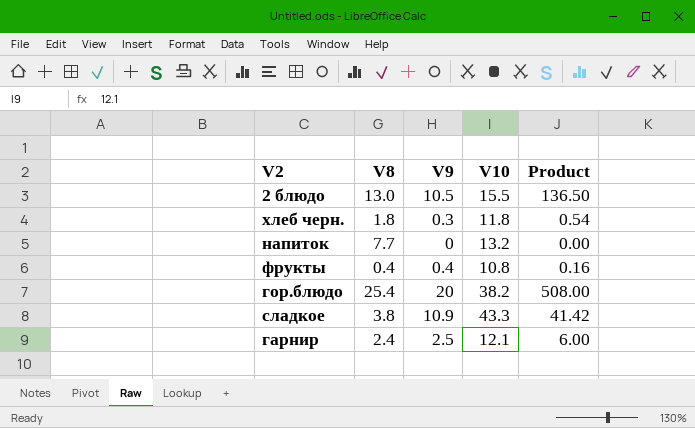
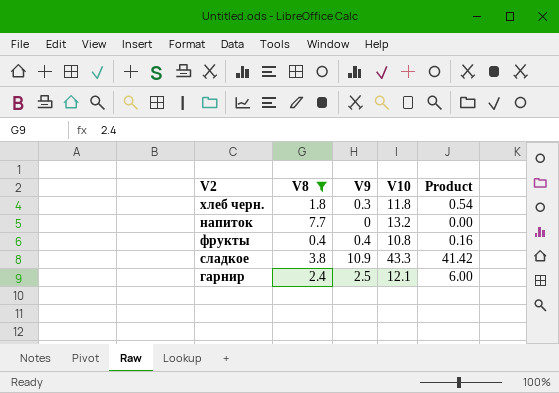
filter: none -> V8 <= 7.7

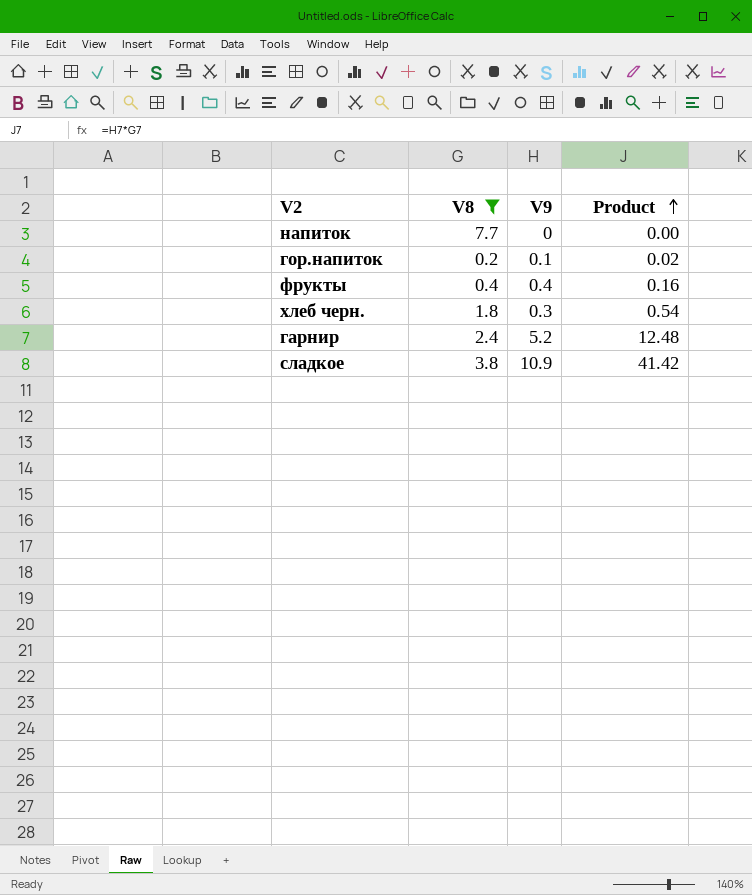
row order: none -> Product ascending
column V10 | position: 4 -> none
row гор.напиток: none -> 0.2 | 0.1 | 0.02
гарнир | V9: 2.5 -> 5.2
гарнир | Product: 6.00 -> 12.48

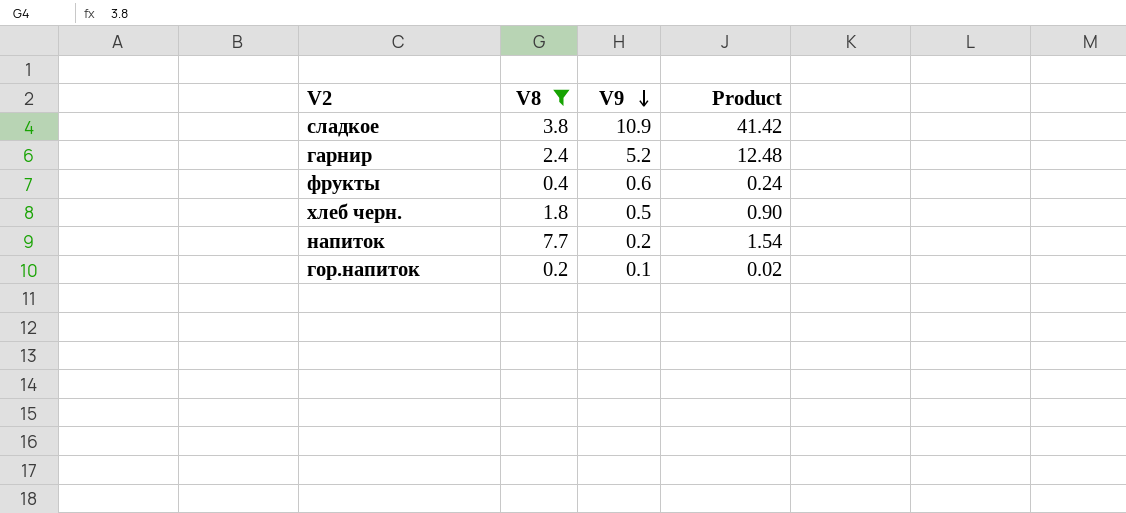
row order: Product ascending -> V9 descending
фрукты | V9: 0.4 -> 0.6
фрукты | Product: 0.16 -> 0.24
хлеб черн. | V9: 0.3 -> 0.5
хлеб черн. | Product: 0.54 -> 0.90
напиток | V9: 0 -> 0.2
напиток | Product: 0.00 -> 1.54

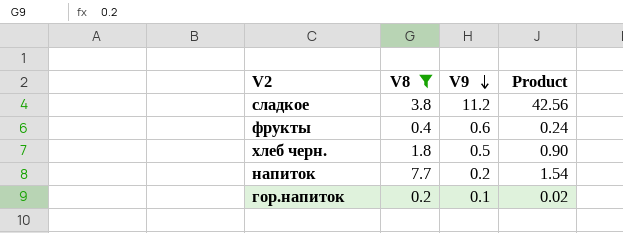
row гарнир: 2.4 | 5.2 | 12.48 -> none
сладкое | V9: 10.9 -> 11.2
сладкое | Product: 41.42 -> 42.56

